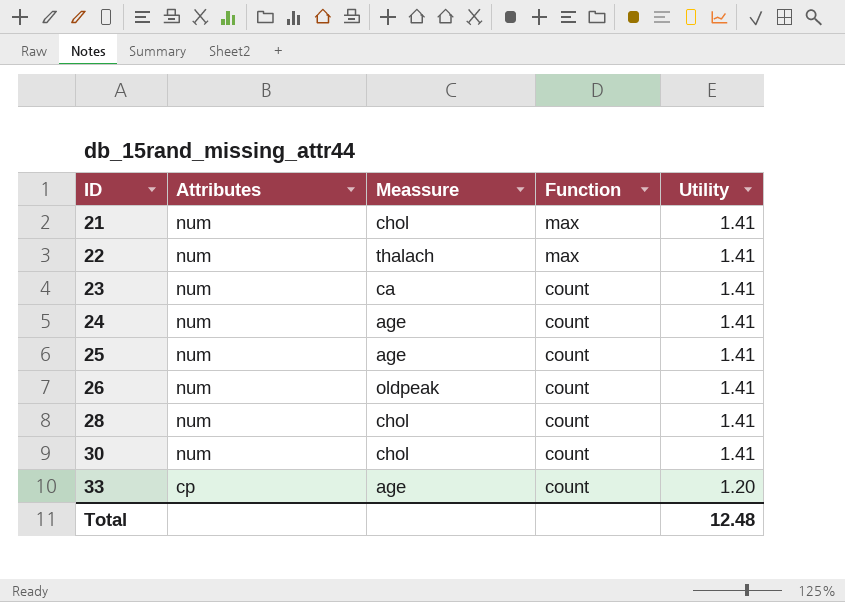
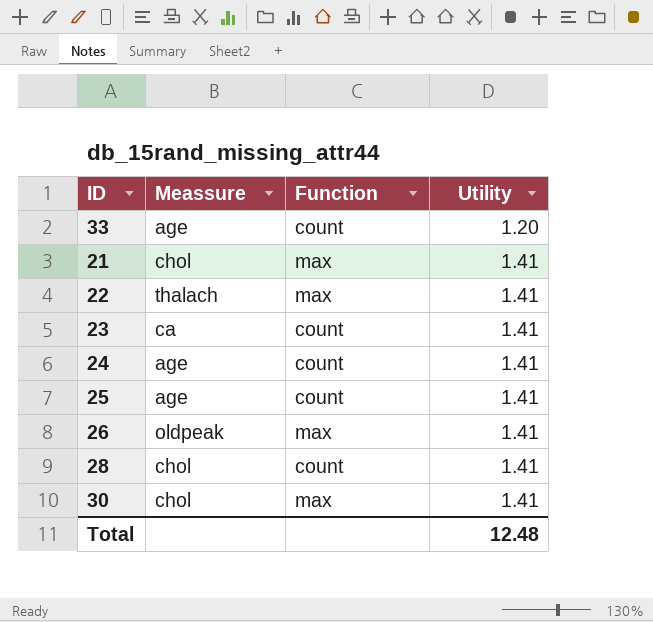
row order: ID ascending -> Utility ascending
column Attributes | position: 2 -> none
26 | Function: count -> max
30 | Function: count -> max

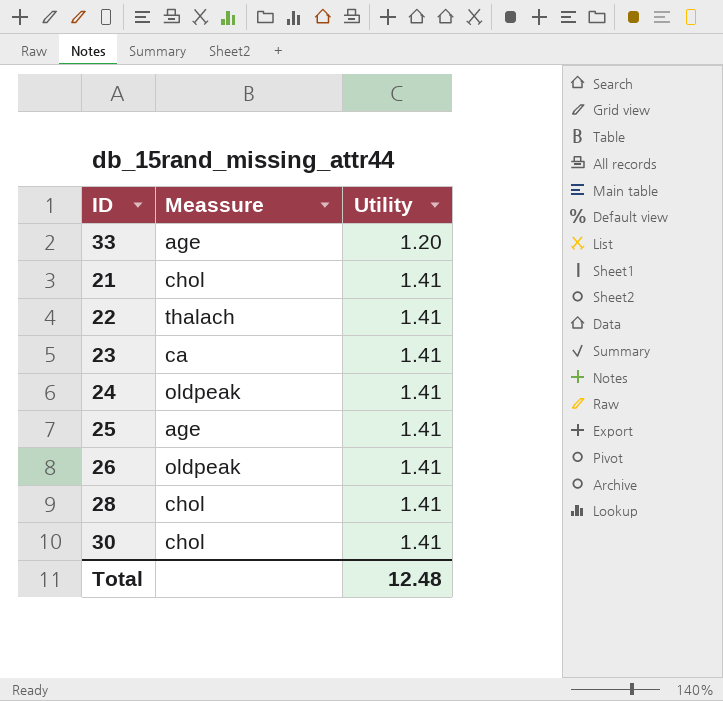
column Function | position: 3 -> none
24 | Meassure: age -> oldpeak

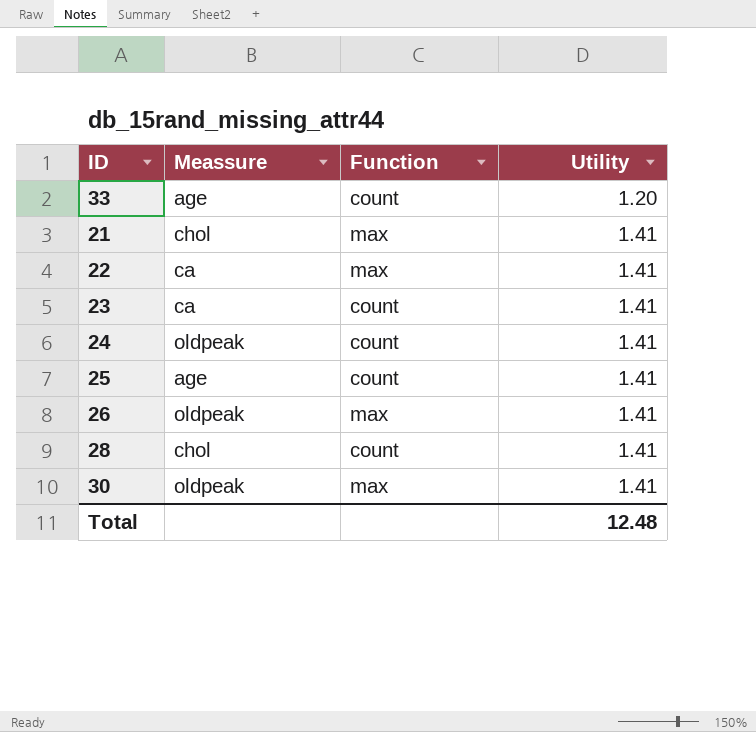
column Function | position: none -> 3
22 | Meassure: thalach -> ca
30 | Meassure: chol -> oldpeak

